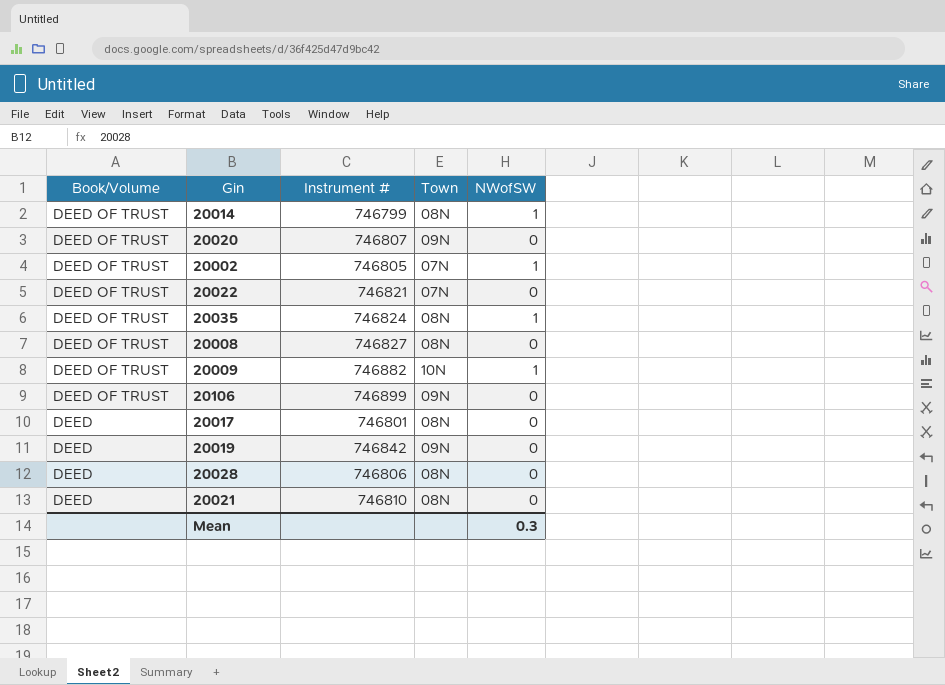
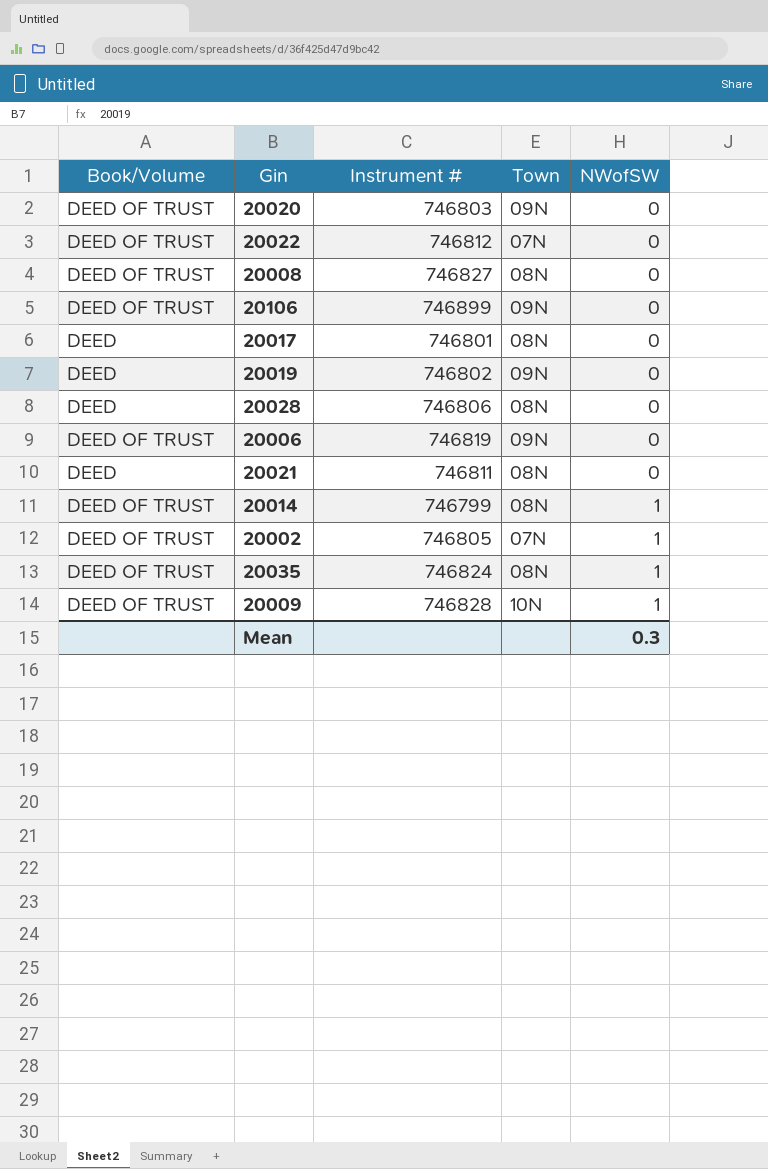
row order: Book/Volume descending -> NWofSW ascending
20020 | Instrument #: 746807 -> 746803
20022 | Instrument #: 746821 -> 746812
20019 | Instrument #: 746842 -> 746802
row 20006: none -> DEED OF TRUST | 746819 | 09N | 0
20021 | Instrument #: 746810 -> 746811
20009 | Instrument #: 746882 -> 746828

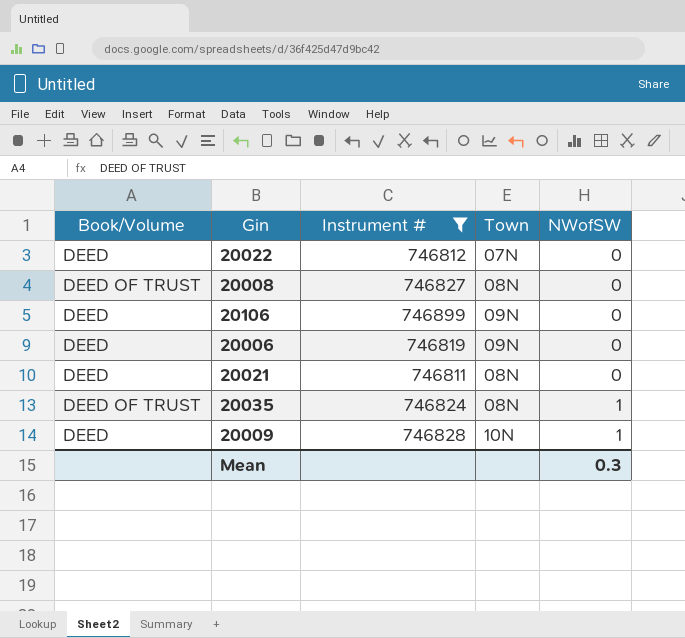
filter: none -> Instrument # >= 746811
20022 | Book/Volume: DEED OF TRUST -> DEED
20106 | Book/Volume: DEED OF TRUST -> DEED
20006 | Book/Volume: DEED OF TRUST -> DEED
20009 | Book/Volume: DEED OF TRUST -> DEED

